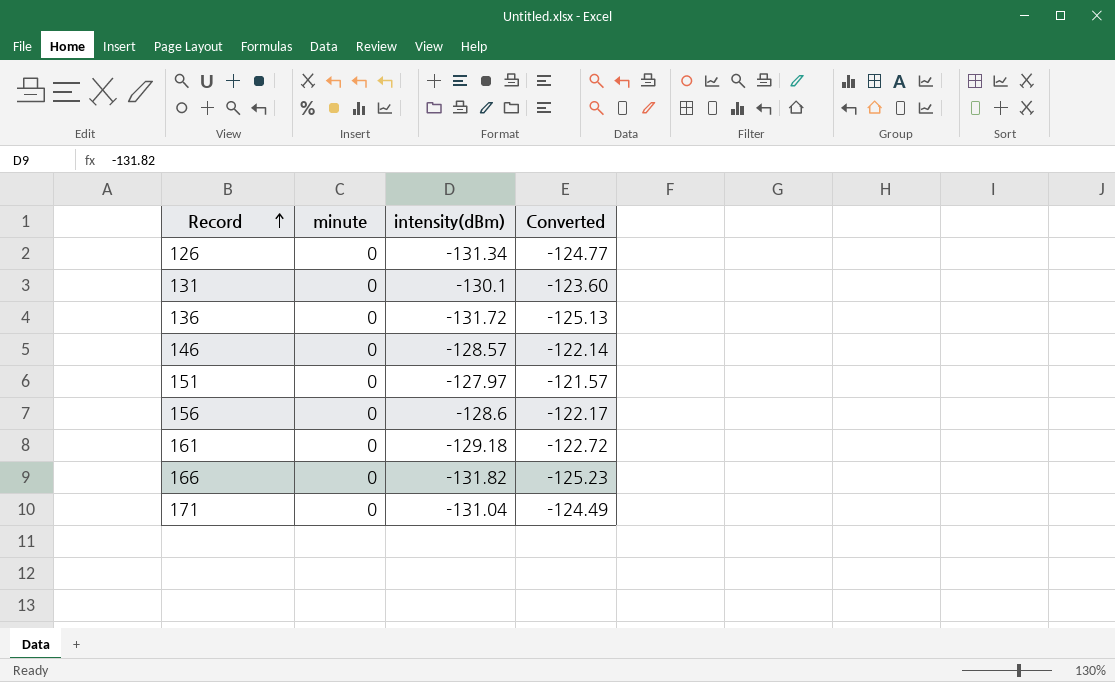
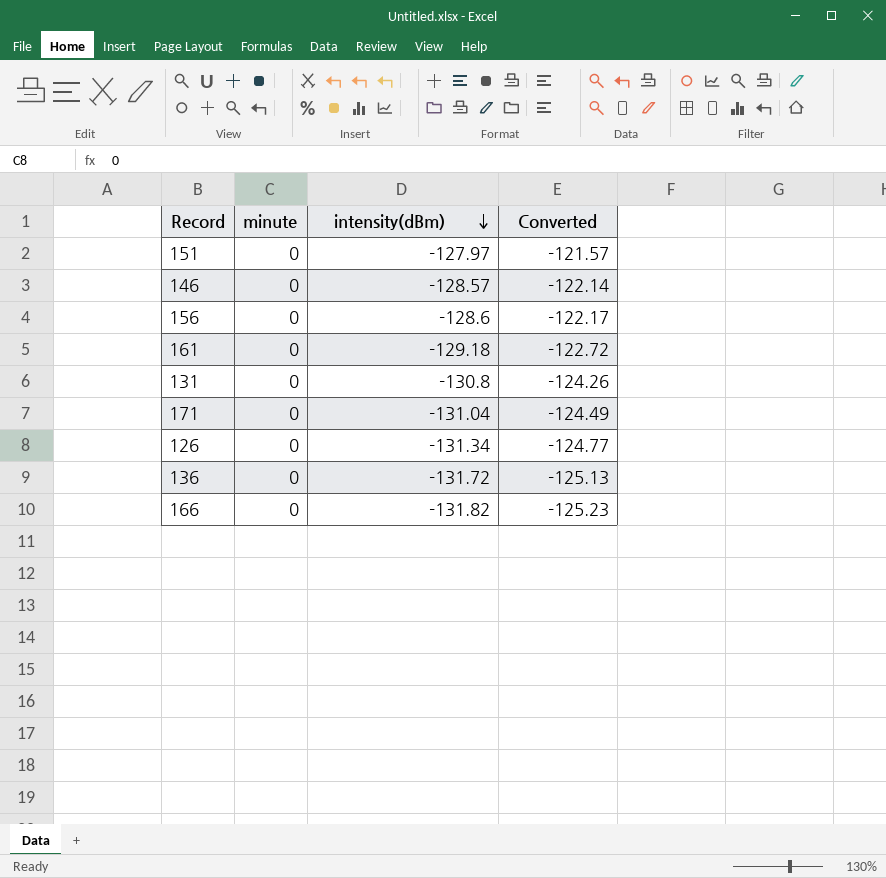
row order: Record ascending -> intensity(dBm) descending
131 | intensity(dBm): -130.1 -> -130.8
131 | Converted: -123.60 -> -124.26

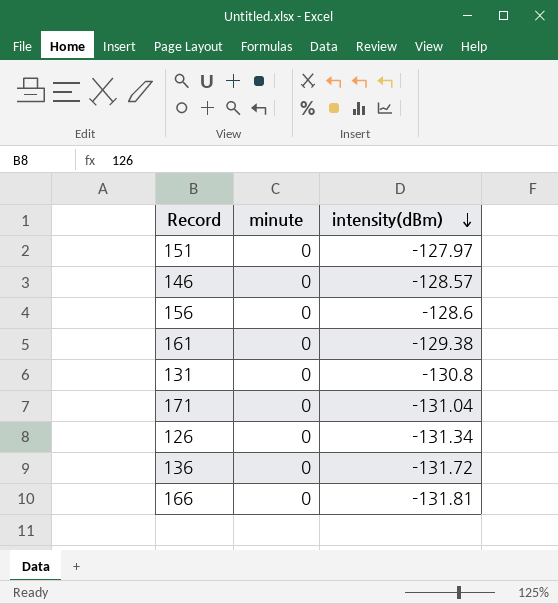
column Converted | formula: [intensity(dBm)] * 0.95 -> none
161 | intensity(dBm): -129.18 -> -129.38
166 | intensity(dBm): -131.82 -> -131.81

